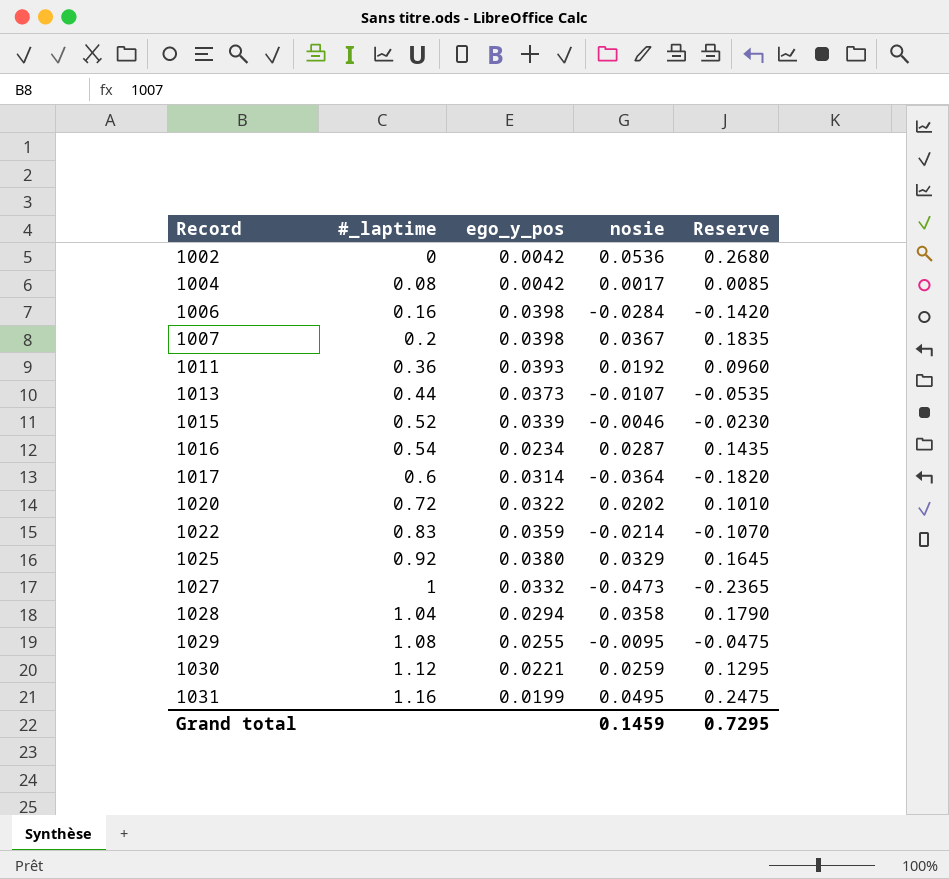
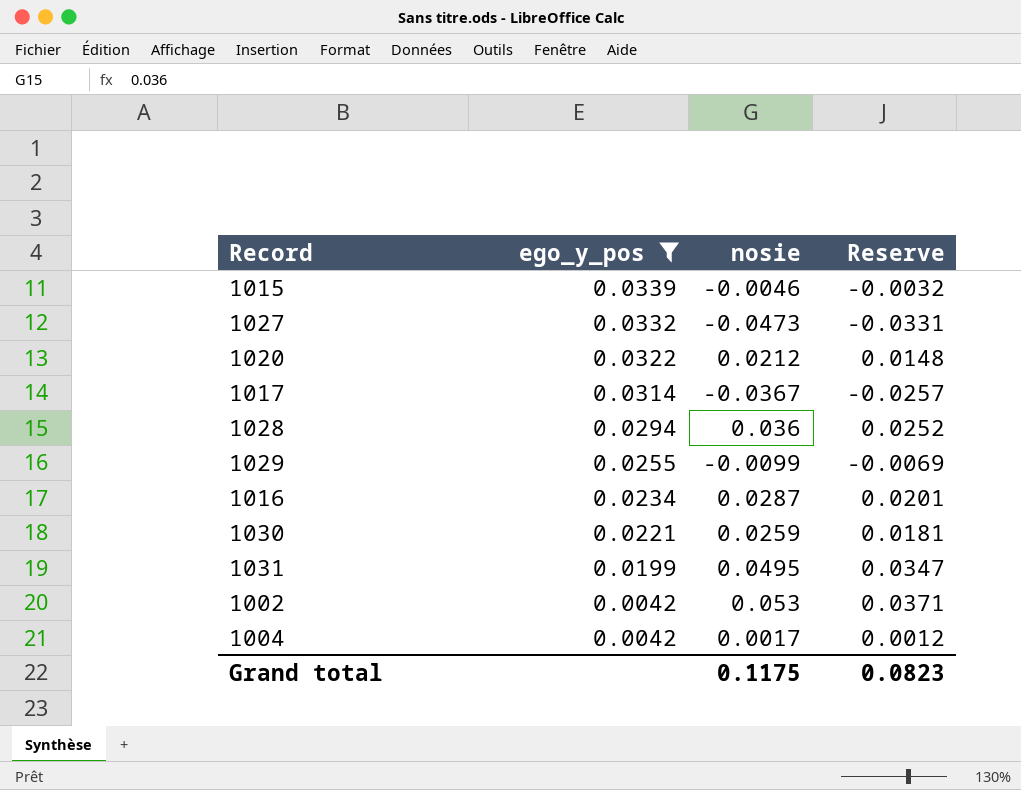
filter: none -> ego_y_pos <= 0.0339
row order: Record ascending -> ego_y_pos descending
column #_laptime | position: 2 -> none
column Reserve | formula: [nosie] * 5 -> [nosie] * 0.7
1020 | nosie: 0.0202 -> 0.0212
1017 | nosie: -0.0364 -> -0.0367
1028 | nosie: 0.0358 -> 0.036
1029 | nosie: -0.0095 -> -0.0099
1002 | nosie: 0.0536 -> 0.053
Grand total | nosie: 0.1459 -> 0.1175
Grand total | Reserve: 0.7295 -> 0.0823

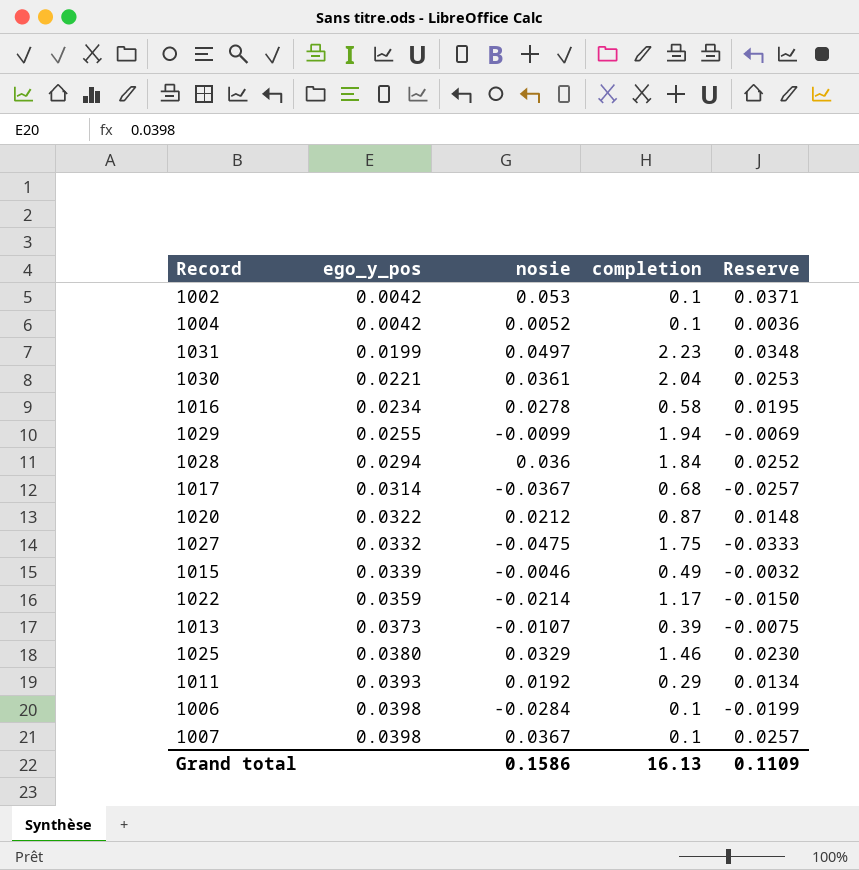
filter: ego_y_pos <= 0.0339 -> none
row order: ego_y_pos descending -> ego_y_pos ascending
column completion | position: none -> 4
1004 | nosie: 0.0017 -> 0.0052
1004 | Reserve: 0.0012 -> 0.0036
1031 | nosie: 0.0495 -> 0.0497
1031 | Reserve: 0.0347 -> 0.0348
1030 | nosie: 0.0259 -> 0.0361
1030 | Reserve: 0.0181 -> 0.0253
1016 | nosie: 0.0287 -> 0.0278
1016 | Reserve: 0.0201 -> 0.0195
1027 | nosie: -0.0473 -> -0.0475
1027 | Reserve: -0.0331 -> -0.0333
Grand total | nosie: 0.1175 -> 0.1586
Grand total | Reserve: 0.0823 -> 0.1109

